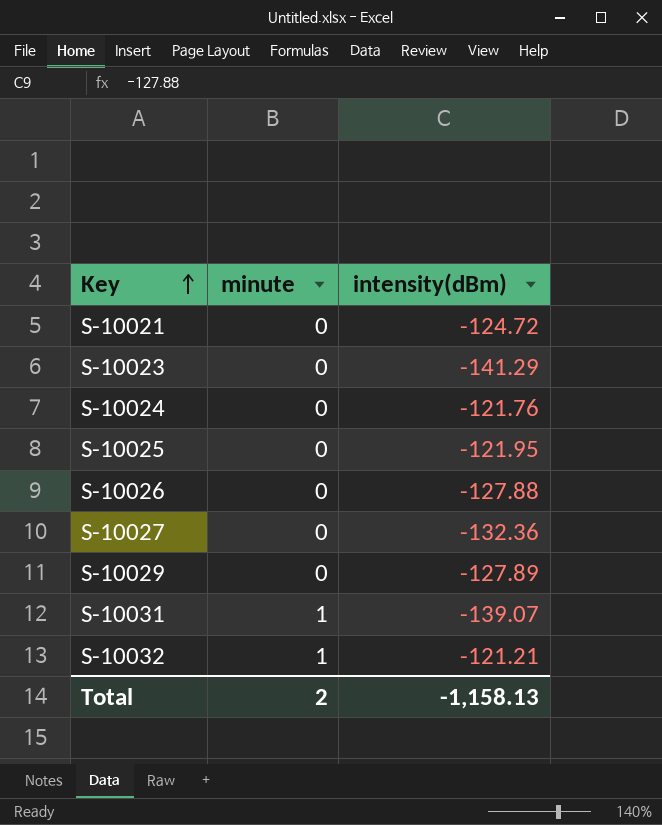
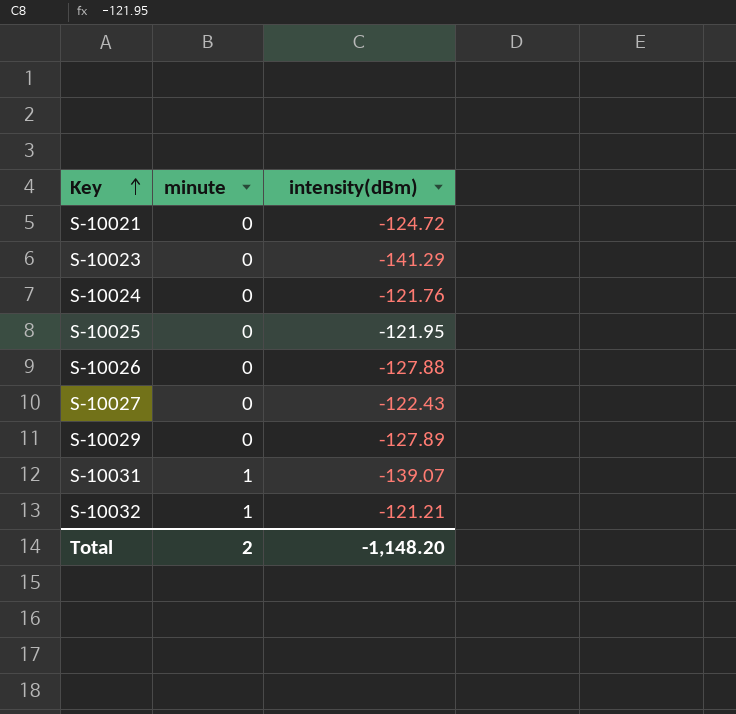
S-10027 | intensity(dBm): -132.36 -> -122.43
Total | intensity(dBm): -1,158.13 -> -1,148.20

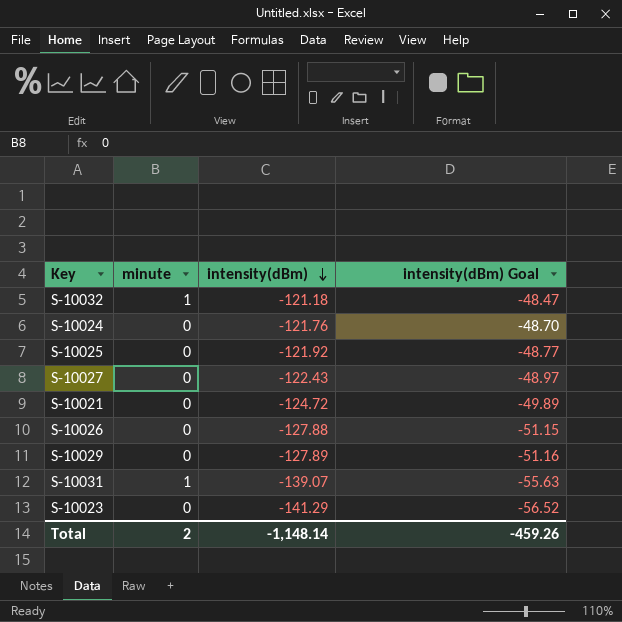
row order: Key ascending -> intensity(dBm) descending
column intensity(dBm) Goal | formula: none -> [intensity(dBm)] * 0.4
S-10032 | intensity(dBm): -121.21 -> -121.18
S-10025 | intensity(dBm): -121.95 -> -121.92
Total | intensity(dBm): -1,148.20 -> -1,148.14

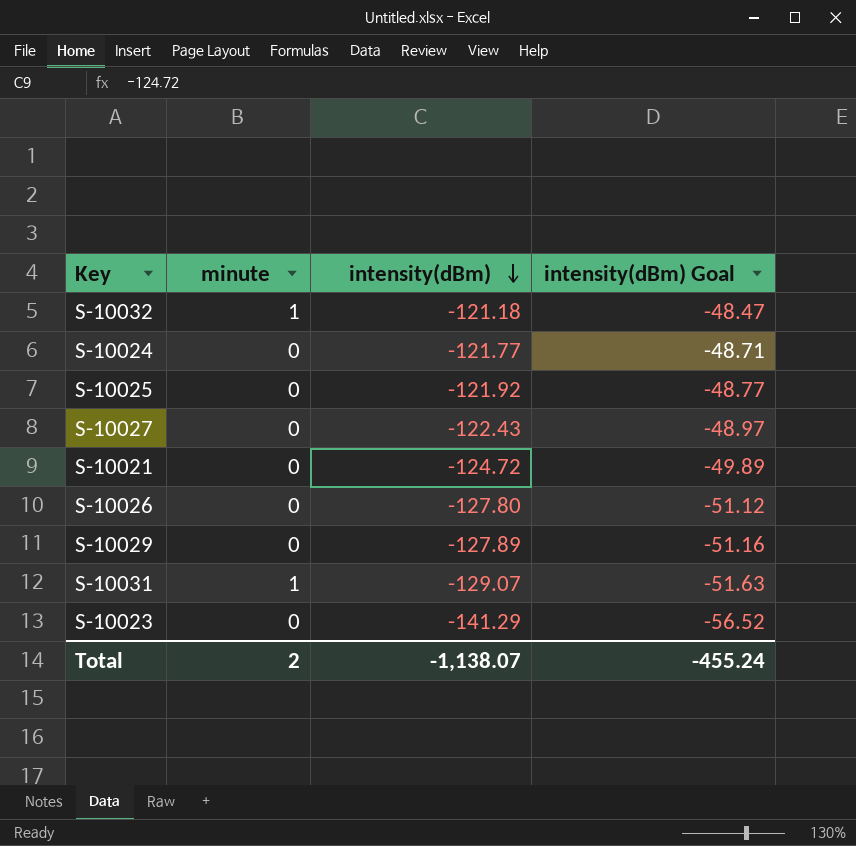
S-10024 | intensity(dBm): -121.76 -> -121.77
S-10024 | intensity(dBm) Goal: -48.70 -> -48.71
S-10026 | intensity(dBm): -127.88 -> -127.80
S-10026 | intensity(dBm) Goal: -51.15 -> -51.12
S-10031 | intensity(dBm): -139.07 -> -129.07
S-10031 | intensity(dBm) Goal: -55.63 -> -51.63
Total | intensity(dBm): -1,148.14 -> -1,138.07
Total | intensity(dBm) Goal: -459.26 -> -455.24

